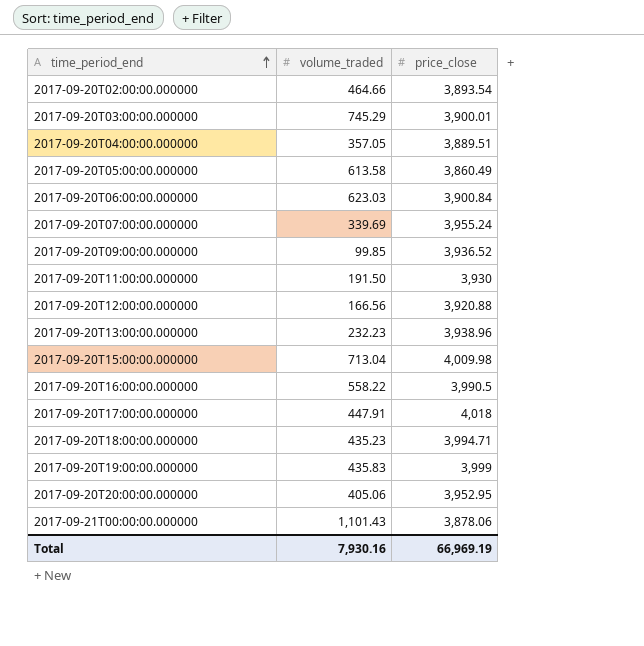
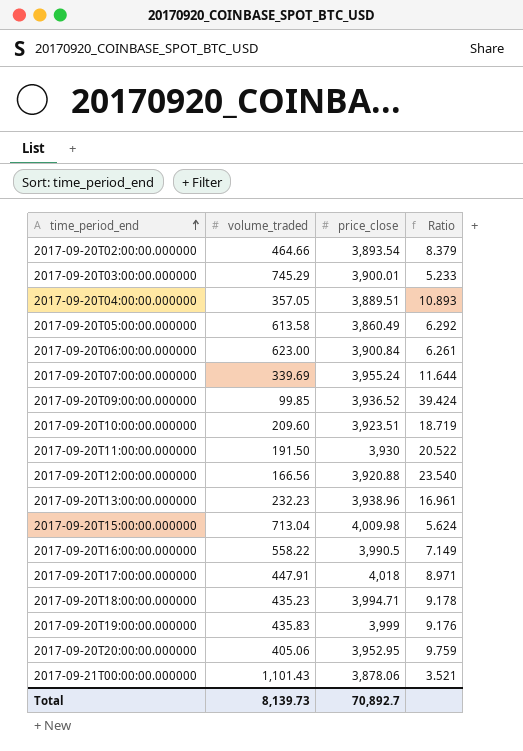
column Ratio | formula: none -> [price_close] / [volume_traded]
2017-09-20T06:00:00.000000 | volume_traded: 623.03 -> 623.00
row 2017-09-20T10:00:00.000000: none -> 209.60 | 3,923.51 | 18.719
Total | volume_traded: 7,930.16 -> 8,139.73
Total | price_close: 66,969.19 -> 70,892.7

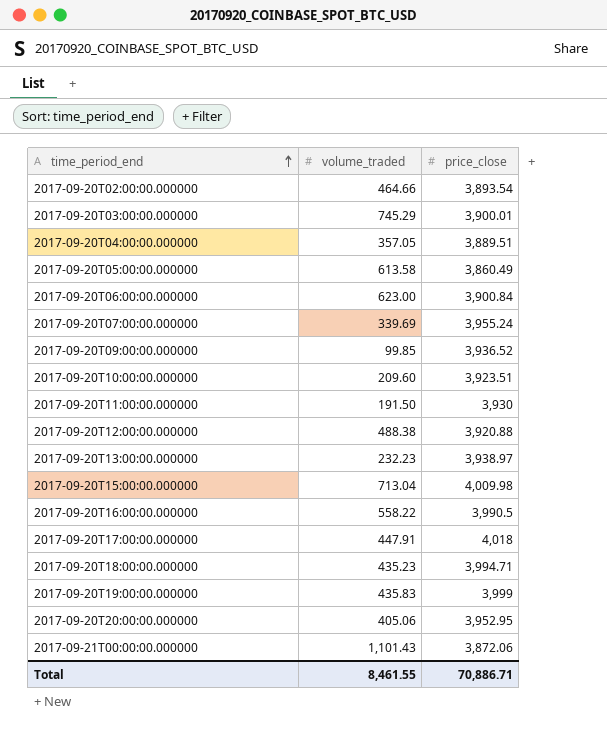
column Ratio | formula: [price_close] / [volume_traded] -> none
2017-09-20T12:00:00.000000 | volume_traded: 166.56 -> 488.38
2017-09-20T13:00:00.000000 | price_close: 3,938.96 -> 3,938.97
2017-09-21T00:00:00.000000 | price_close: 3,878.06 -> 3,872.06
Total | volume_traded: 8,139.73 -> 8,461.55
Total | price_close: 70,892.7 -> 70,886.71

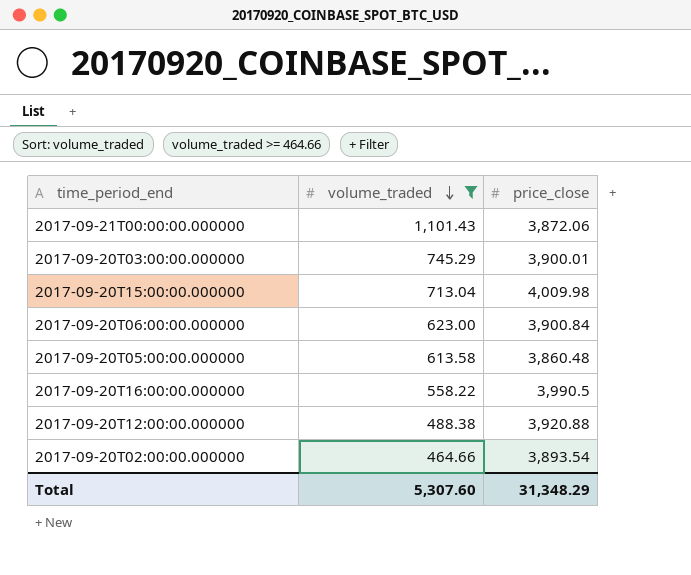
filter: none -> volume_traded >= 464.66
row order: time_period_end ascending -> volume_traded descending
2017-09-20T05:00:00.000000 | price_close: 3,860.49 -> 3,860.48
Total | volume_traded: 8,461.55 -> 5,307.60
Total | price_close: 70,886.71 -> 31,348.29

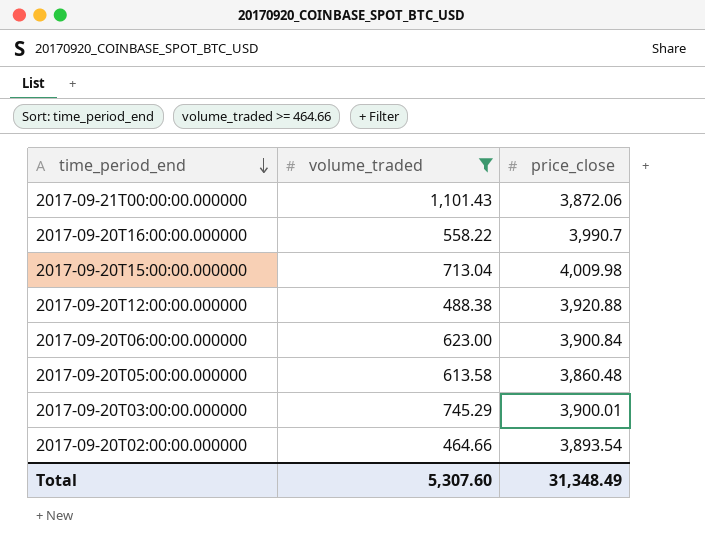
row order: volume_traded descending -> time_period_end descending
2017-09-20T16:00:00.000000 | price_close: 3,990.5 -> 3,990.7
Total | price_close: 31,348.29 -> 31,348.49

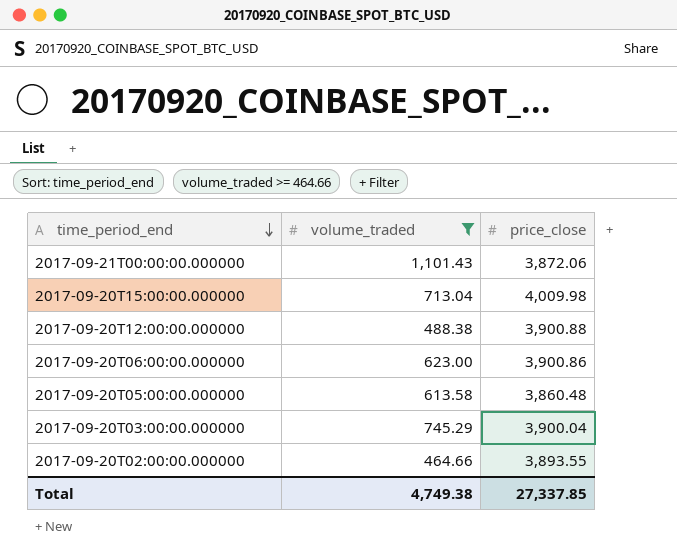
row 2017-09-20T16:00:00.000000: 558.22 | 3,990.7 -> none
2017-09-20T12:00:00.000000 | price_close: 3,920.88 -> 3,900.88
2017-09-20T06:00:00.000000 | price_close: 3,900.84 -> 3,900.86
2017-09-20T03:00:00.000000 | price_close: 3,900.01 -> 3,900.04
2017-09-20T02:00:00.000000 | price_close: 3,893.54 -> 3,893.55
Total | volume_traded: 5,307.60 -> 4,749.38
Total | price_close: 31,348.49 -> 27,337.85

